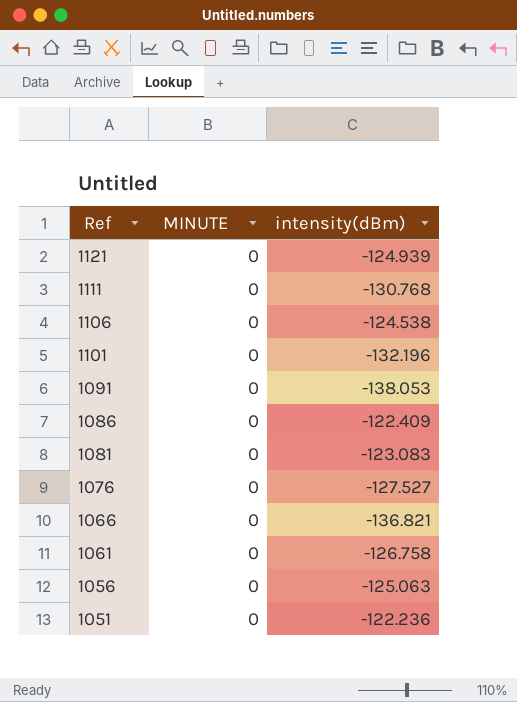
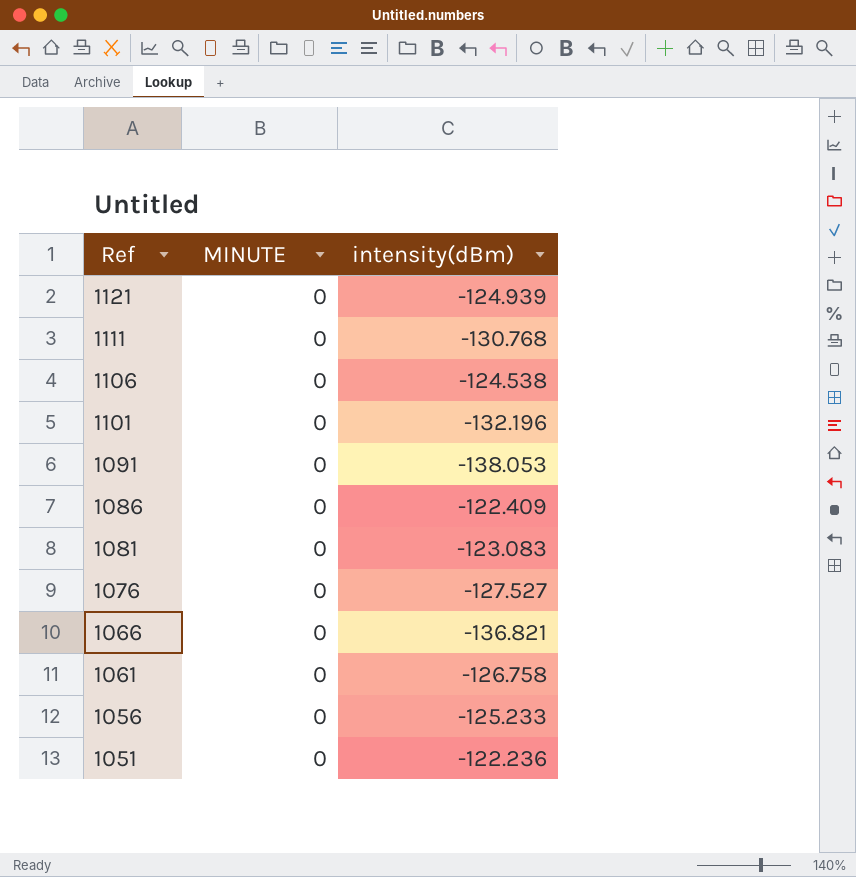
1056 | intensity(dBm): -125.063 -> -125.233

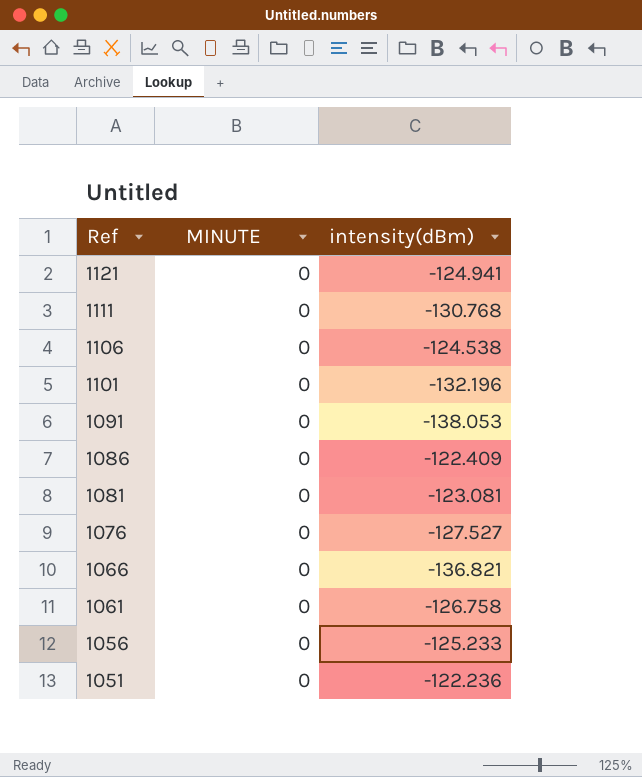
1121 | intensity(dBm): -124.939 -> -124.941
1081 | intensity(dBm): -123.083 -> -123.081

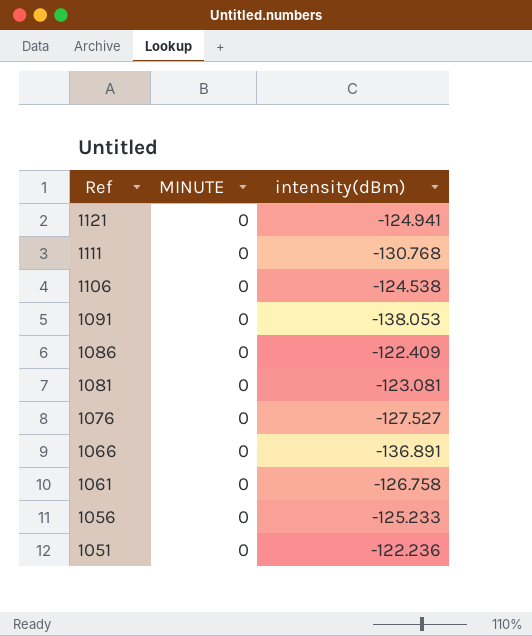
row 1101: 0 | -132.196 -> none
1066 | intensity(dBm): -136.821 -> -136.891

